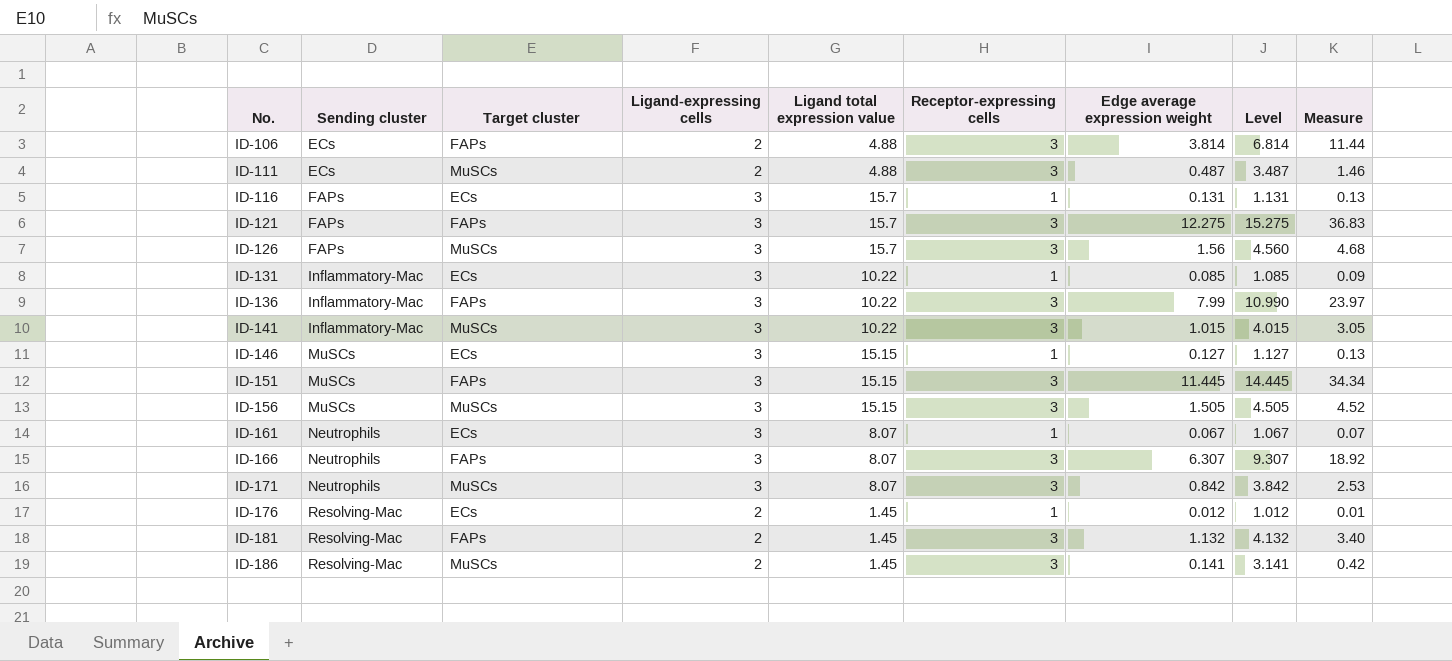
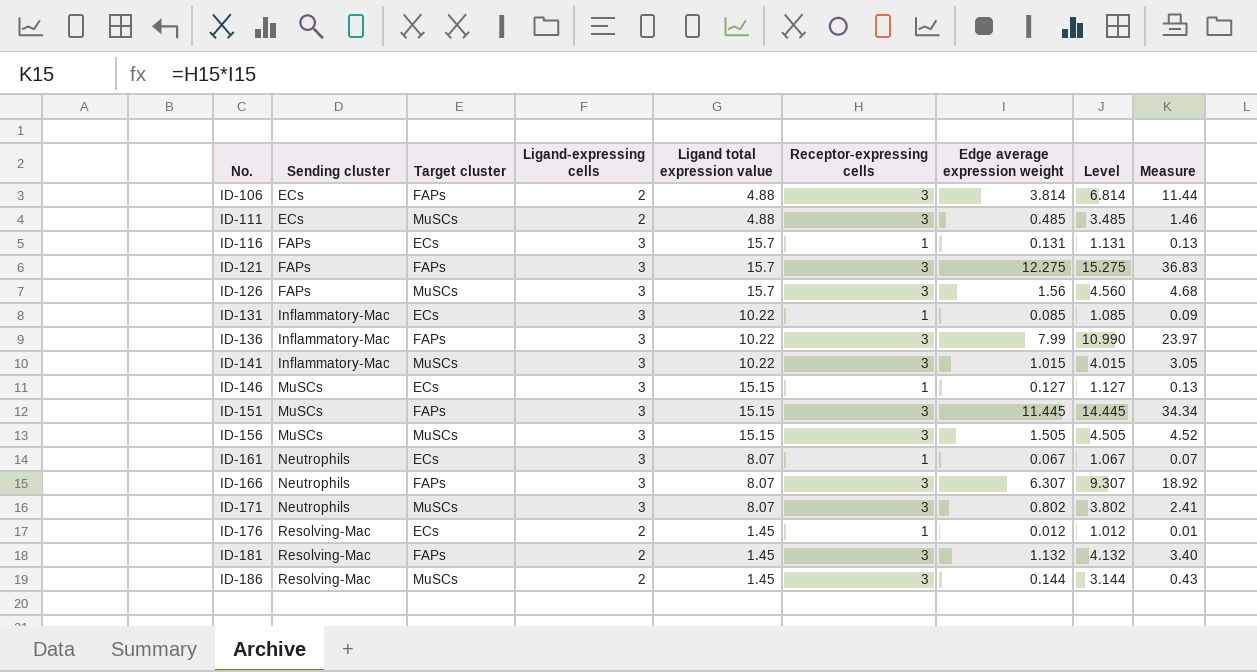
ID-111 | Edge average expression weight: 0.487 -> 0.485
ID-111 | Level: 3.487 -> 3.485
ID-171 | Edge average expression weight: 0.842 -> 0.802
ID-171 | Level: 3.842 -> 3.802
ID-171 | Measure: 2.53 -> 2.41
ID-186 | Edge average expression weight: 0.141 -> 0.144
ID-186 | Level: 3.141 -> 3.144
ID-186 | Measure: 0.42 -> 0.43

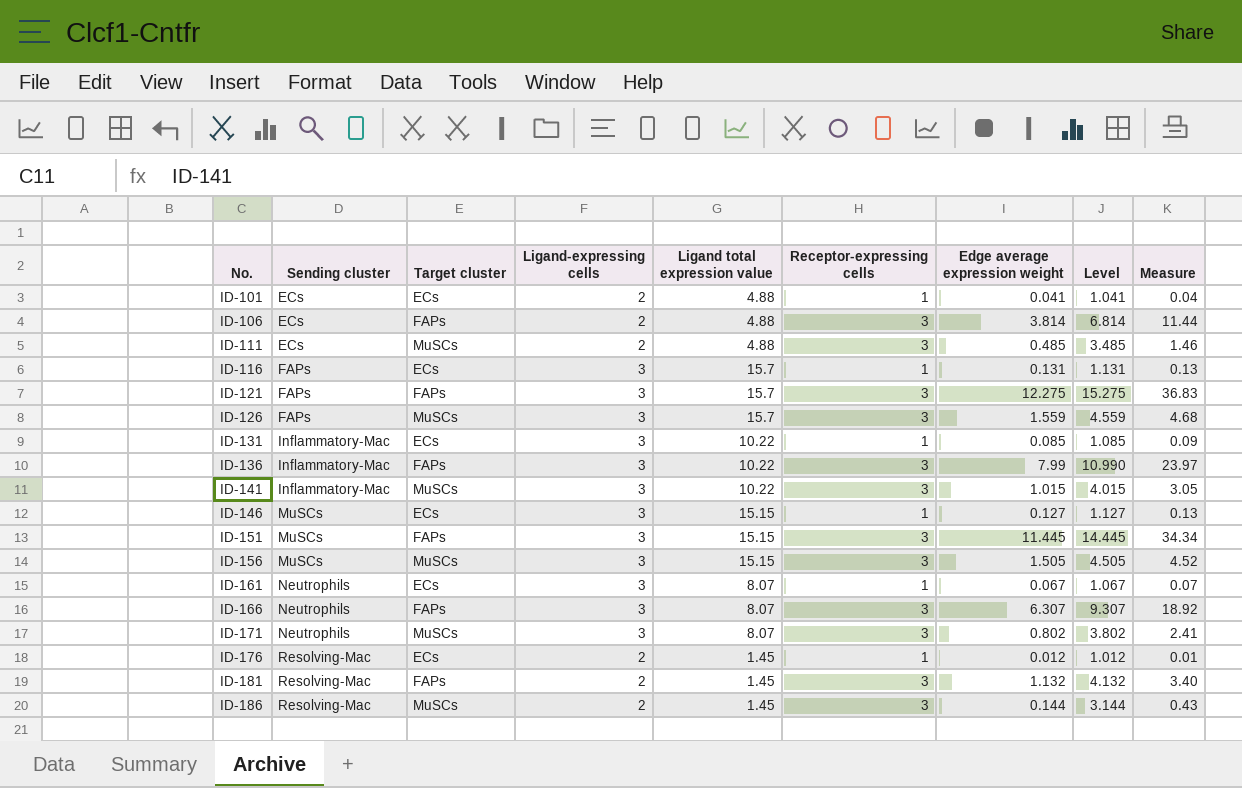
row ID-101: none -> ECs | ECs | 2 | 4.88 | 1 | 0.041 | 1.041 | 0.04
ID-126 | Edge average expression weight: 1.56 -> 1.559
ID-126 | Level: 4.560 -> 4.559

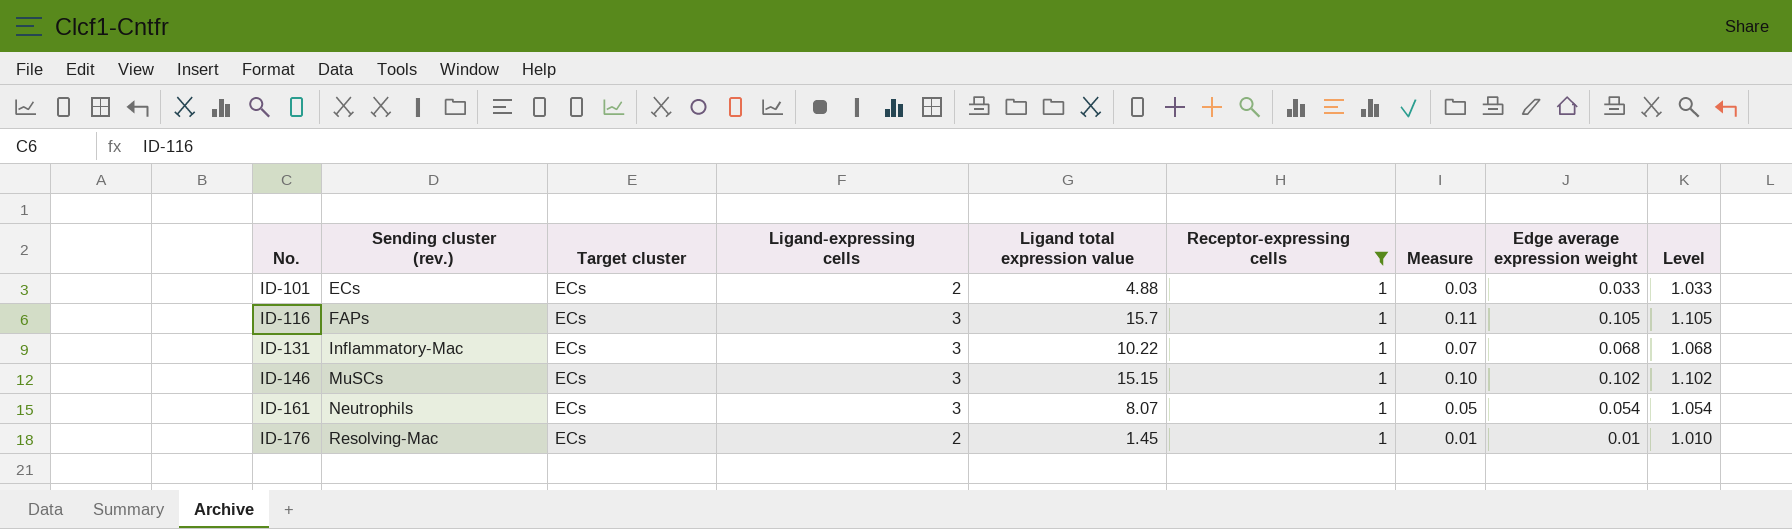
filter: none -> Receptor-expressing cells = 1
column name: Sending cluster -> Sending cluster (rev.)
column Measure | position: 9 -> 7
ID-101 | Measure: 0.04 -> 0.03
ID-101 | Edge average expression weight: 0.041 -> 0.033
ID-101 | Level: 1.041 -> 1.033
ID-116 | Measure: 0.13 -> 0.11
ID-116 | Edge average expression weight: 0.131 -> 0.105
ID-116 | Level: 1.131 -> 1.105
ID-131 | Measure: 0.09 -> 0.07
ID-131 | Edge average expression weight: 0.085 -> 0.068
ID-131 | Level: 1.085 -> 1.068
ID-146 | Measure: 0.13 -> 0.10
ID-146 | Edge average expression weight: 0.127 -> 0.102
ID-146 | Level: 1.127 -> 1.102
ID-161 | Measure: 0.07 -> 0.05
ID-161 | Edge average expression weight: 0.067 -> 0.054
ID-161 | Level: 1.067 -> 1.054
ID-176 | Edge average expression weight: 0.012 -> 0.01
ID-176 | Level: 1.012 -> 1.010

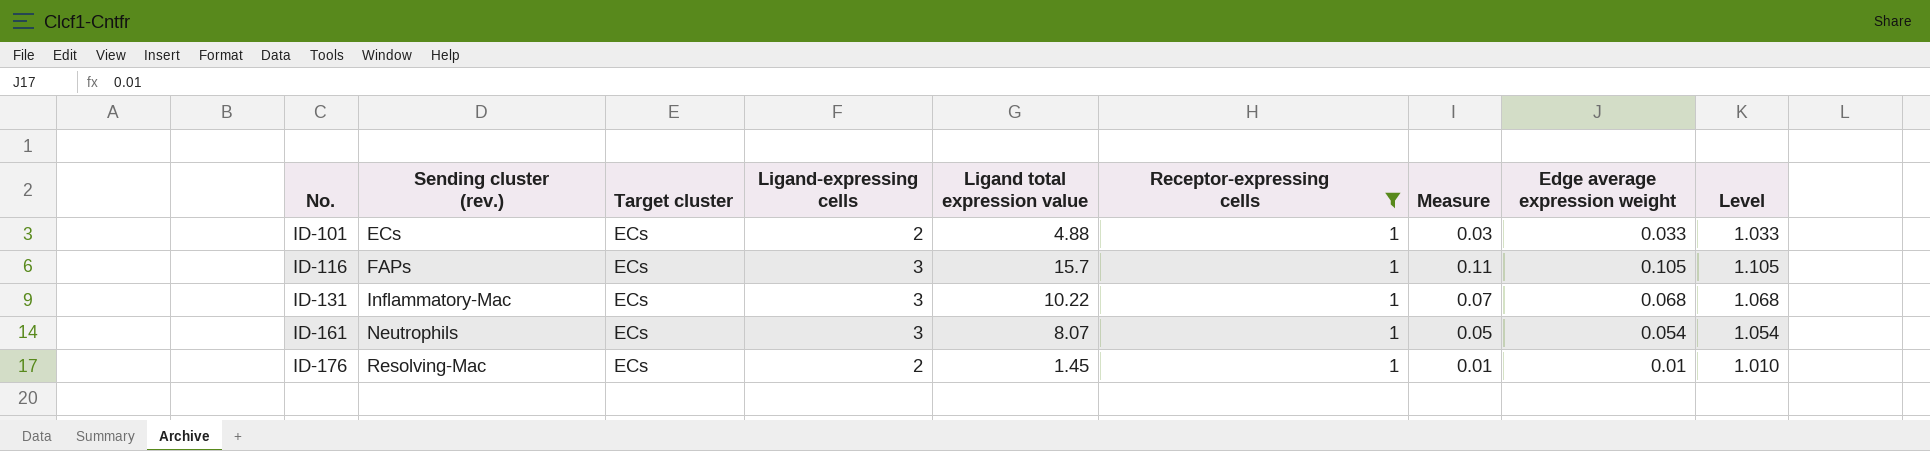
row ID-146: MuSCs | ECs | 3 | 15.15 | 1 | 0.10 | 0.102 | 1.102 -> none

